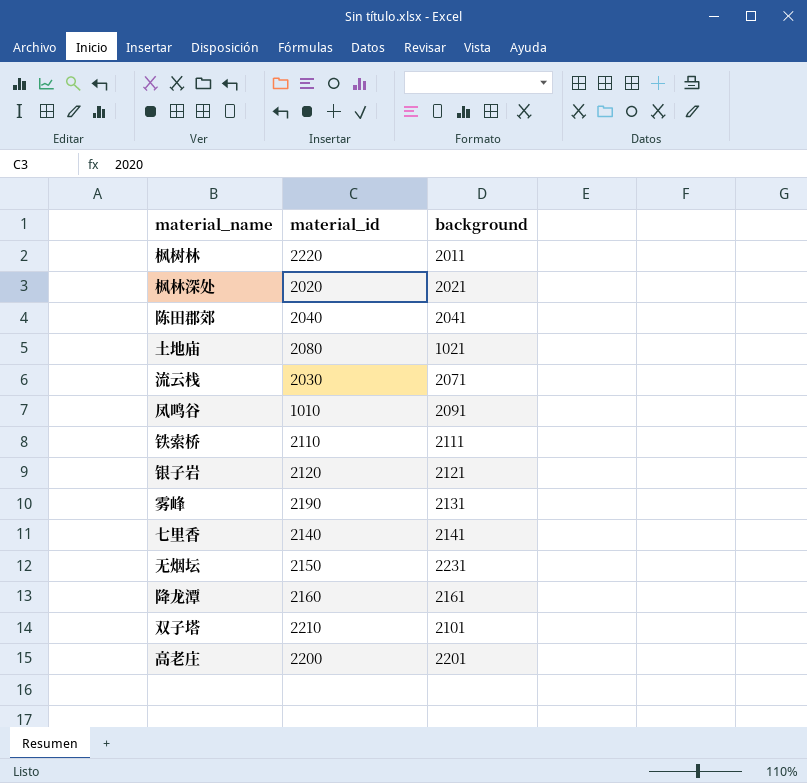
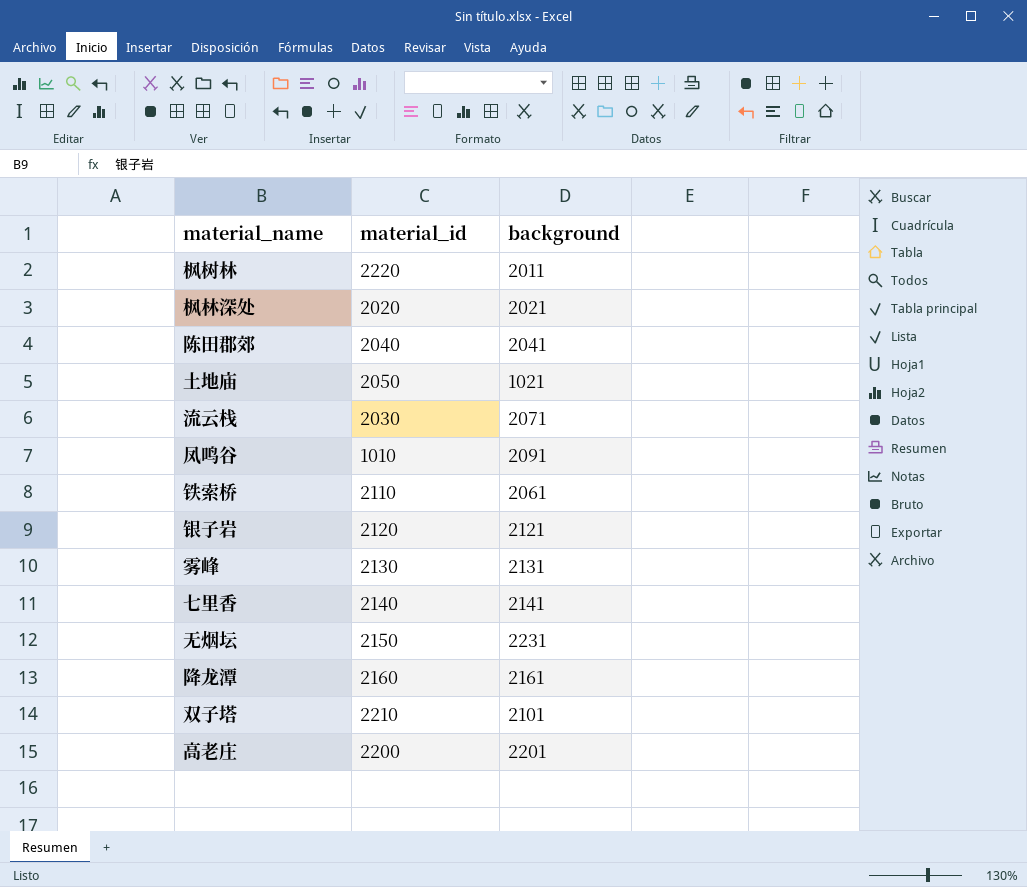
土地庙 | material_id: 2080 -> 2050
铁索桥 | background: 2111 -> 2061
雾峰 | material_id: 2190 -> 2130

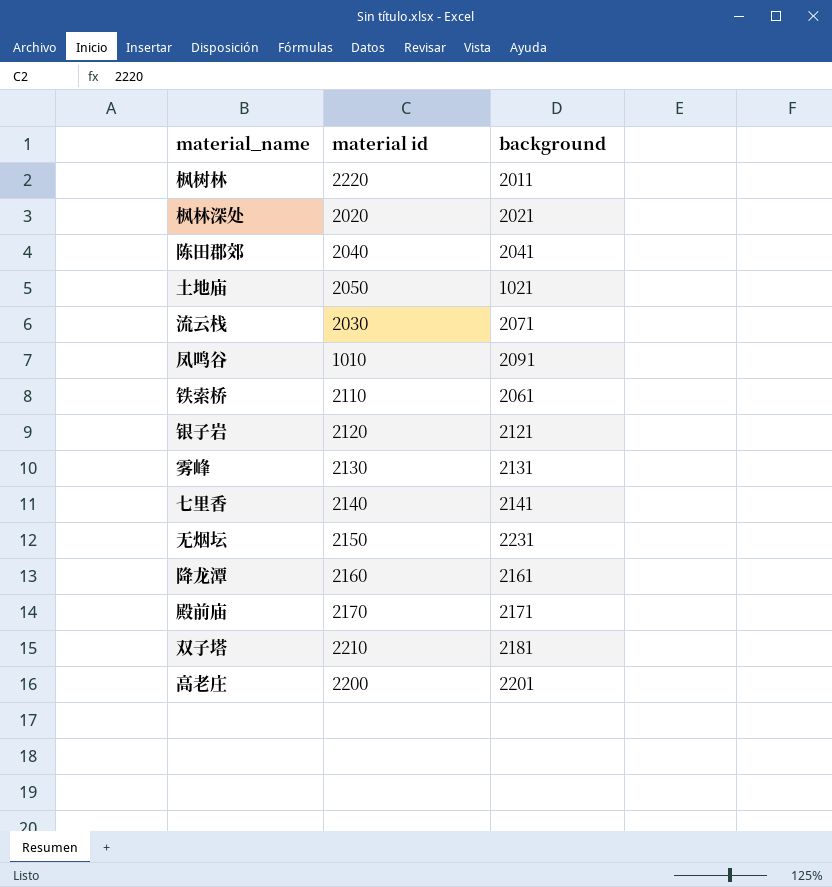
column name: material_id -> material id
row 殿前庙: none -> 2170 | 2171
双子塔 | background: 2101 -> 2181

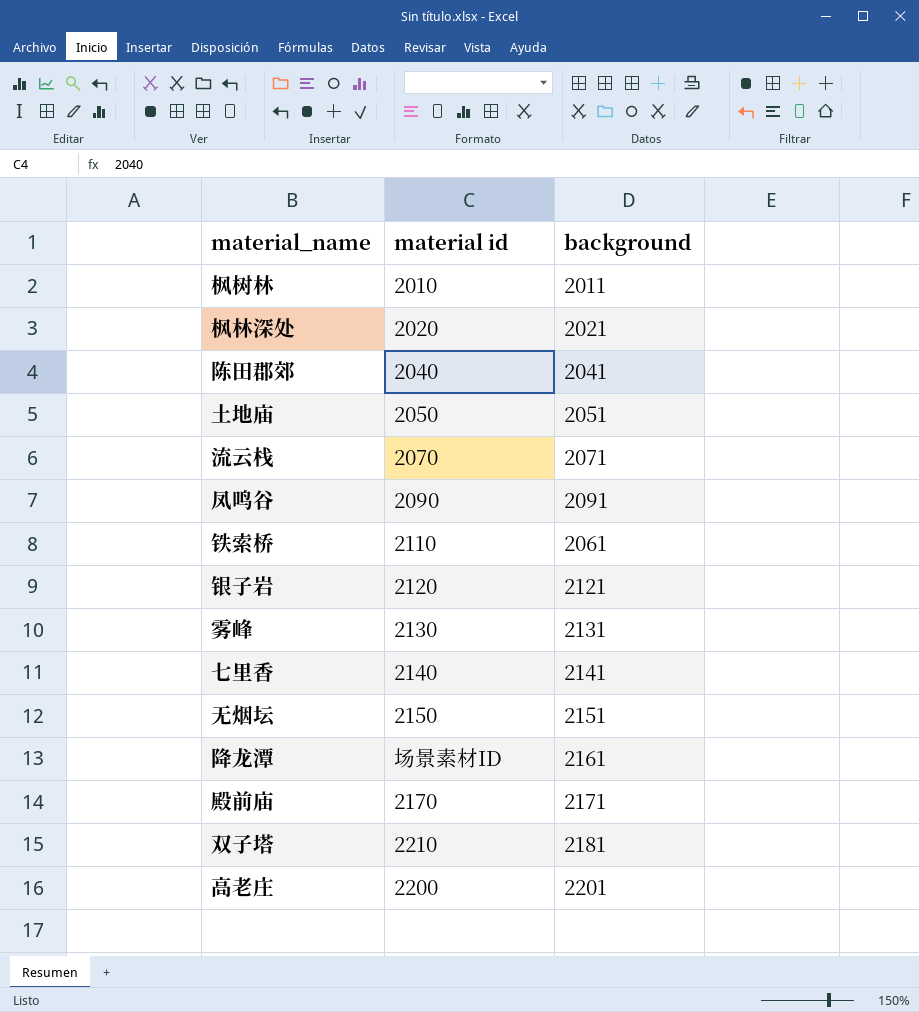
枫树林 | material id: 2220 -> 2010
土地庙 | background: 1021 -> 2051
流云栈 | material id: 2030 -> 2070
凤鸣谷 | material id: 1010 -> 2090
无烟坛 | background: 2231 -> 2151
降龙潭 | material id: 2160 -> 场景素材ID

